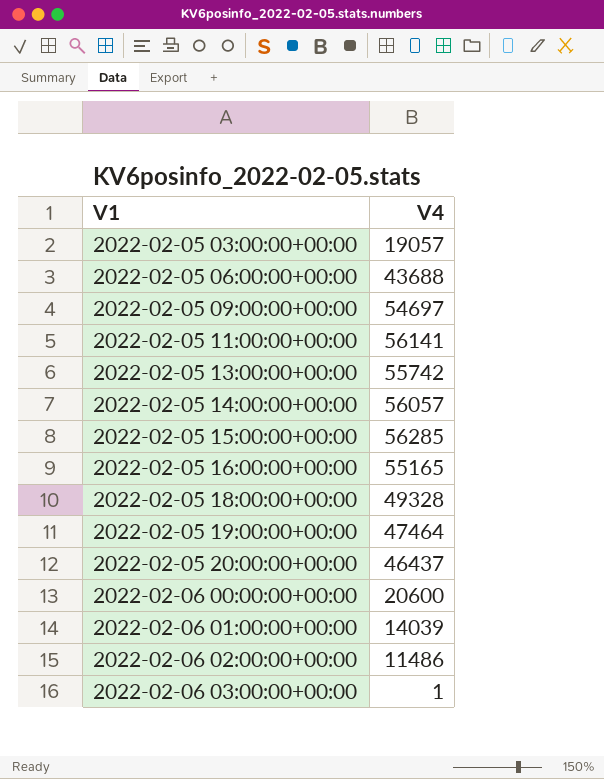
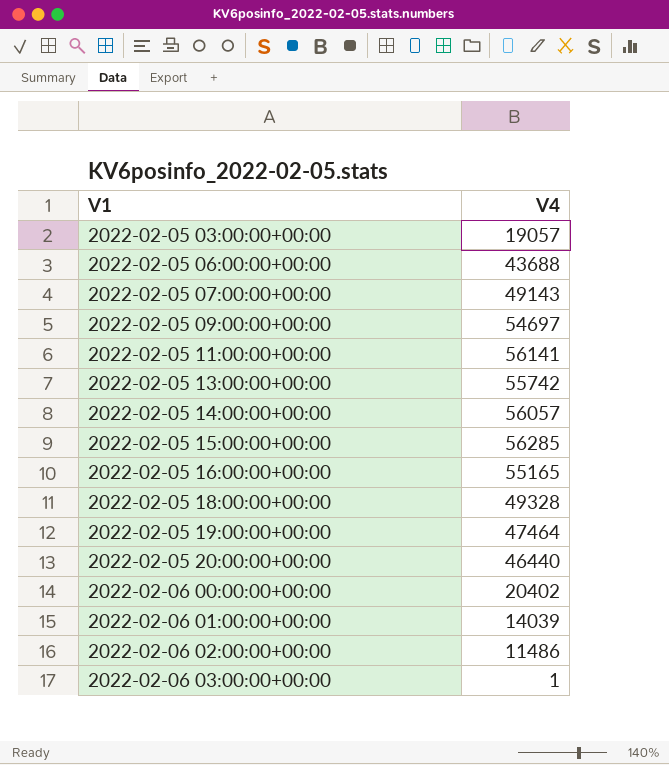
row 2022-02-05 07:00:00+00:00: none -> 49143
2022-02-05 20:00:00+00:00 | V4: 46437 -> 46440
2022-02-06 00:00:00+00:00 | V4: 20600 -> 20402

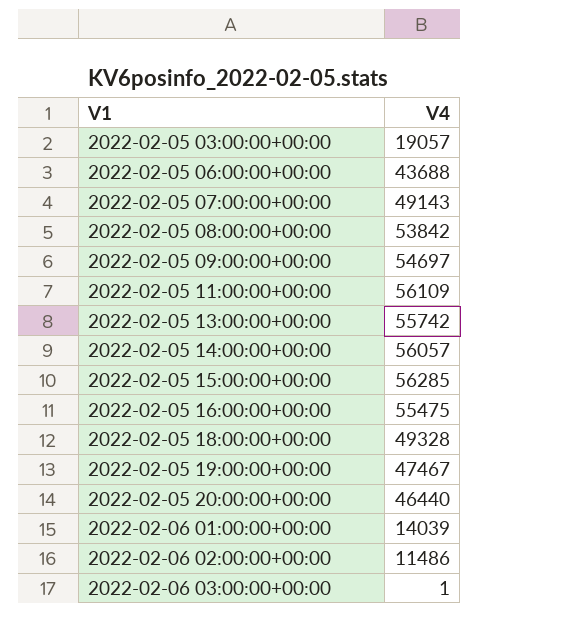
row 2022-02-06 00:00:00+00:00: 20402 -> none
row 2022-02-05 08:00:00+00:00: none -> 53842
2022-02-05 11:00:00+00:00 | V4: 56141 -> 56109
2022-02-05 16:00:00+00:00 | V4: 55165 -> 55475
2022-02-05 19:00:00+00:00 | V4: 47464 -> 47467

